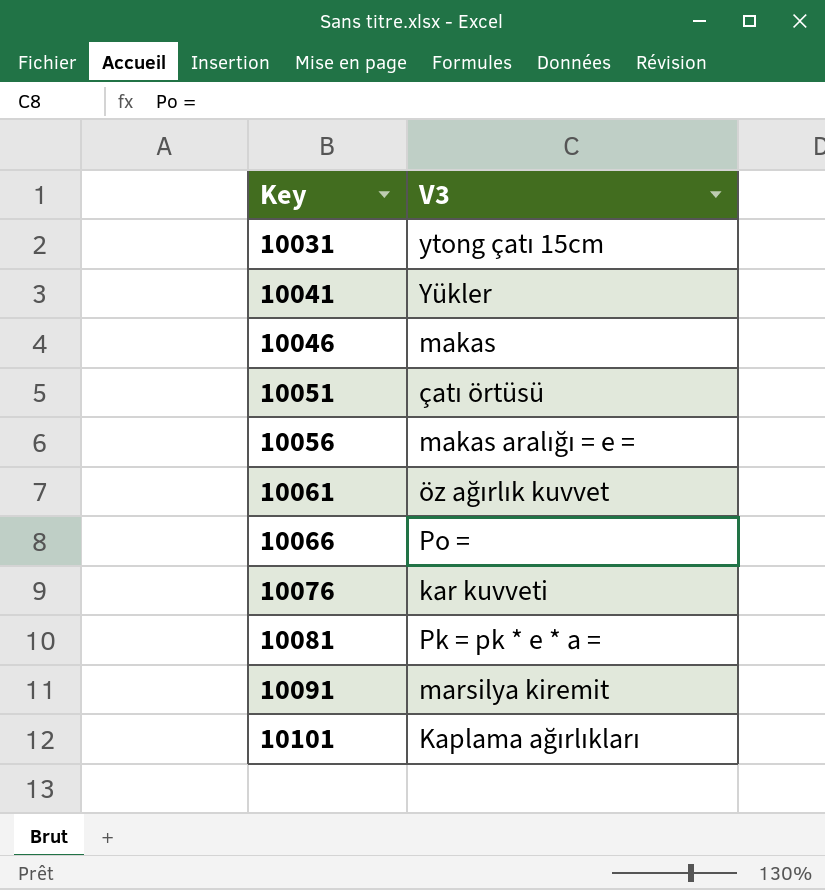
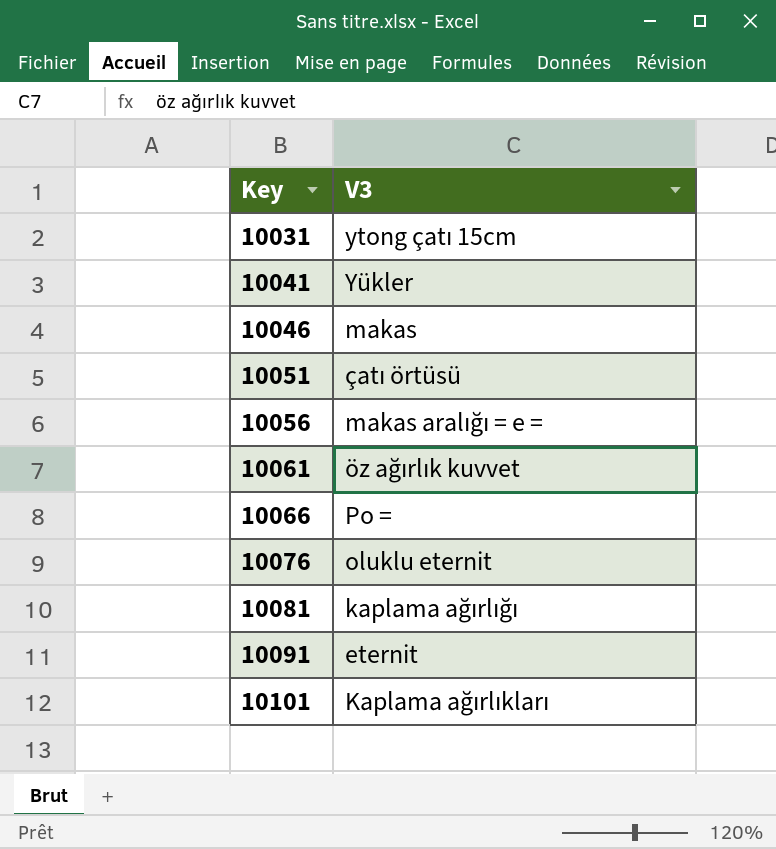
10076 | V3: kar kuvveti -> oluklu eternit
10081 | V3: Pk = pk * e * a = -> kaplama ağırlığı
10091 | V3: marsilya kiremit -> eternit

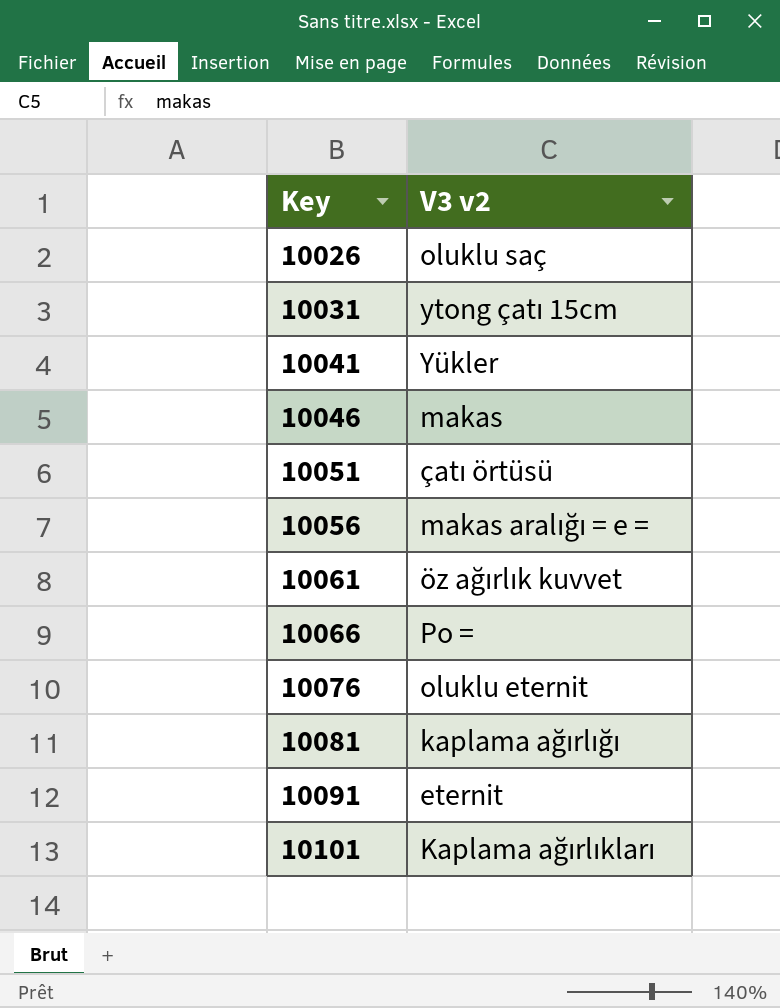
column name: V3 -> V3 v2
row 10026: none -> oluklu saç

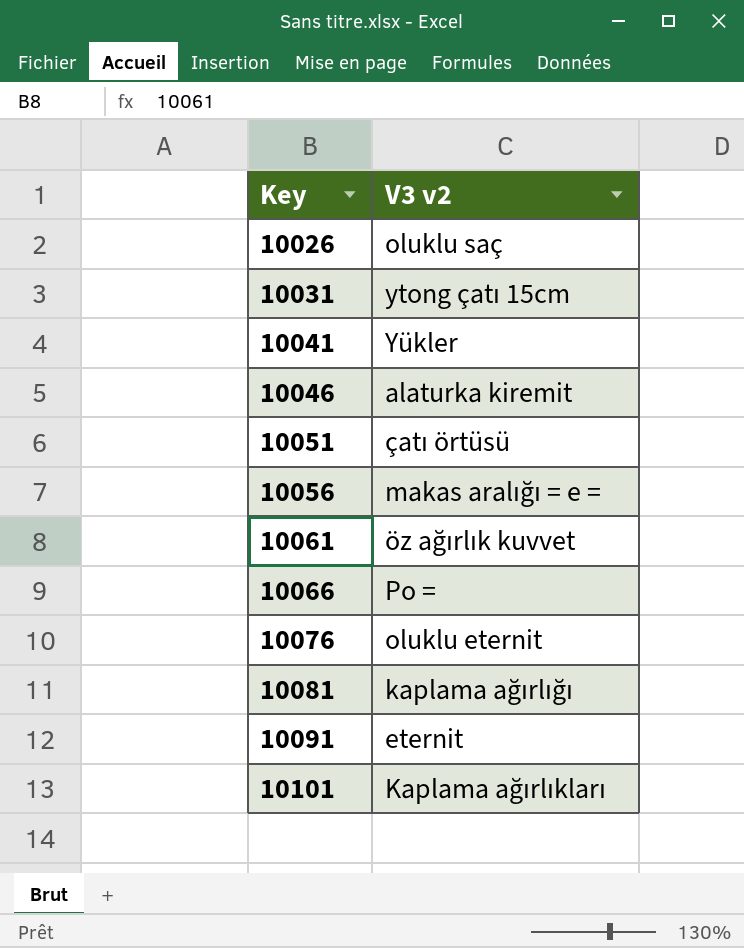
10046 | V3 v2: makas -> alaturka kiremit

